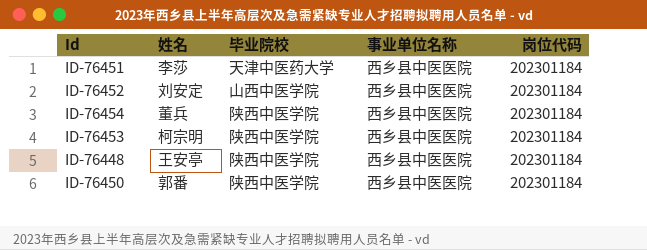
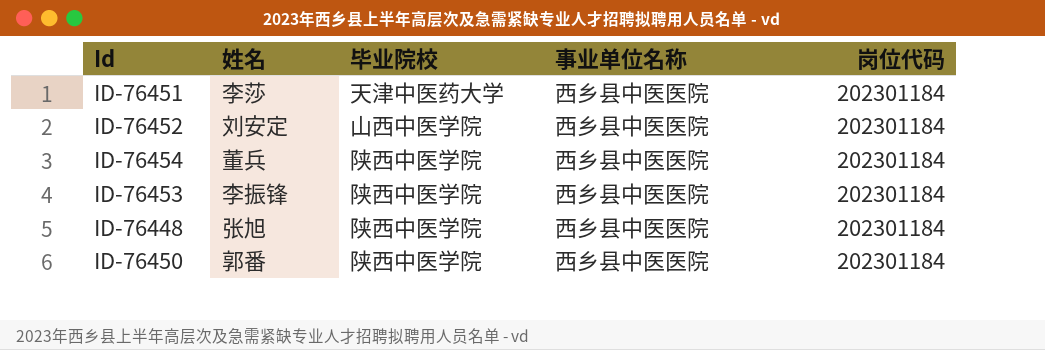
ID-76453 | 姓名: 柯宗明 -> 李振锋
ID-76448 | 姓名: 王安亭 -> 张旭

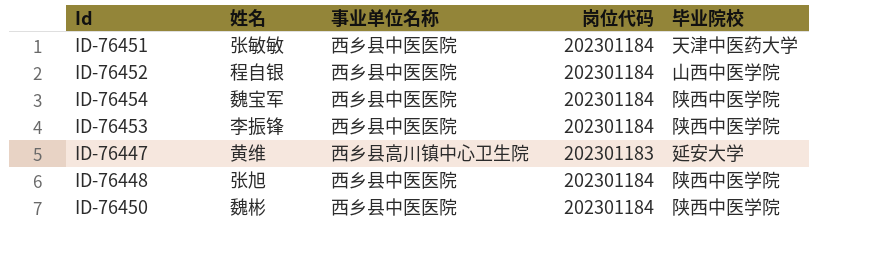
column 毕业院校 | position: 3 -> 5
ID-76451 | 姓名: 李莎 -> 张敏敏
ID-76452 | 姓名: 刘安定 -> 程自银
ID-76454 | 姓名: 董兵 -> 魏宝军
row ID-76447: none -> 黄维 | 西乡县高川镇中心卫生院 | 202301183 | 延安大学
ID-76450 | 姓名: 郭番 -> 魏彬

